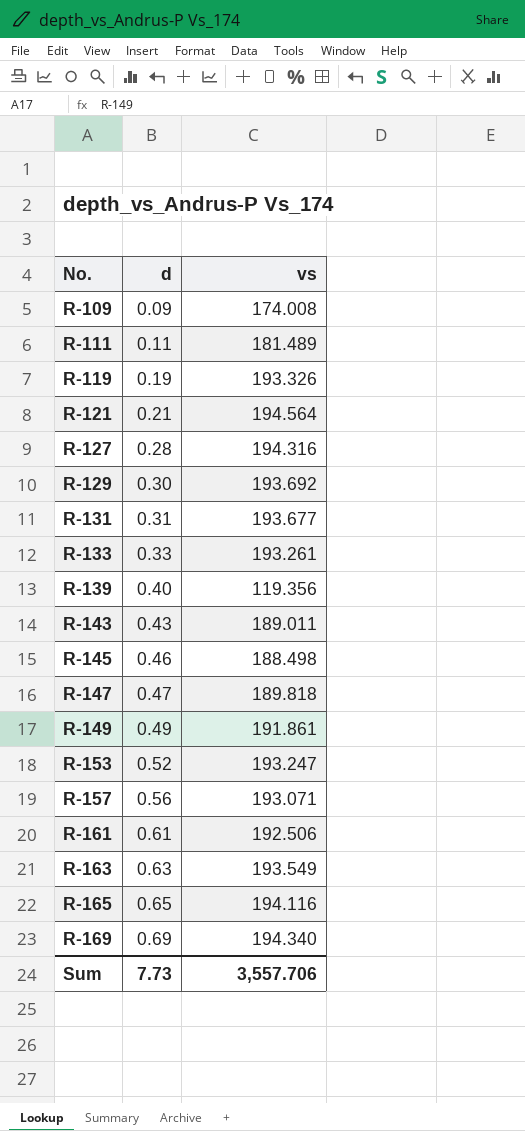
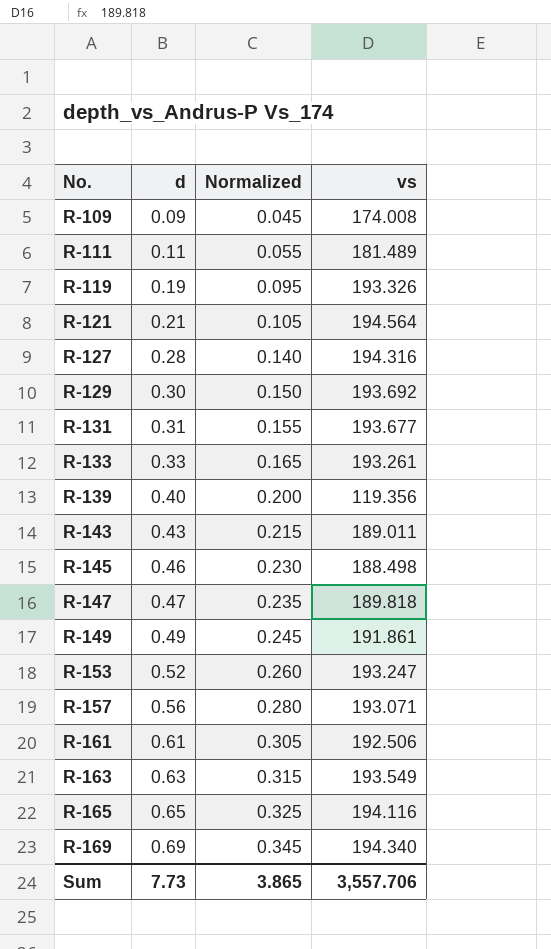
column Normalized | formula: none -> [d] * 0.5

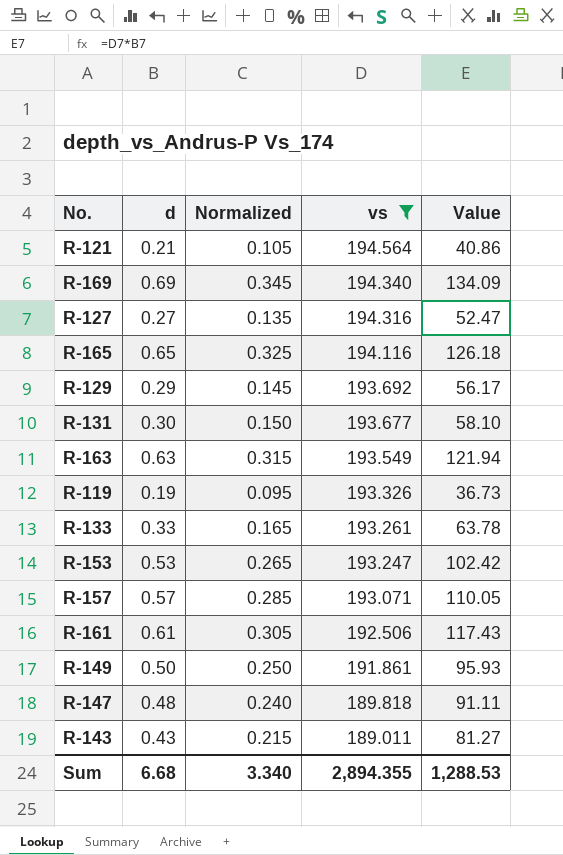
filter: none -> vs >= 189.011
row order: No. ascending -> vs descending
column Value | formula: none -> [d] * [vs]
R-127 | d: 0.28 -> 0.27
R-127 | Normalized: 0.140 -> 0.135
R-129 | d: 0.30 -> 0.29
R-129 | Normalized: 0.150 -> 0.145
R-131 | d: 0.31 -> 0.30
R-131 | Normalized: 0.155 -> 0.150
R-153 | d: 0.52 -> 0.53
R-153 | Normalized: 0.260 -> 0.265
R-157 | d: 0.56 -> 0.57
R-157 | Normalized: 0.280 -> 0.285
R-149 | d: 0.49 -> 0.50
R-149 | Normalized: 0.245 -> 0.250
R-147 | d: 0.47 -> 0.48
R-147 | Normalized: 0.235 -> 0.240
Sum | d: 7.73 -> 6.68
Sum | Normalized: 3.865 -> 3.340
Sum | vs: 3,557.706 -> 2,894.355

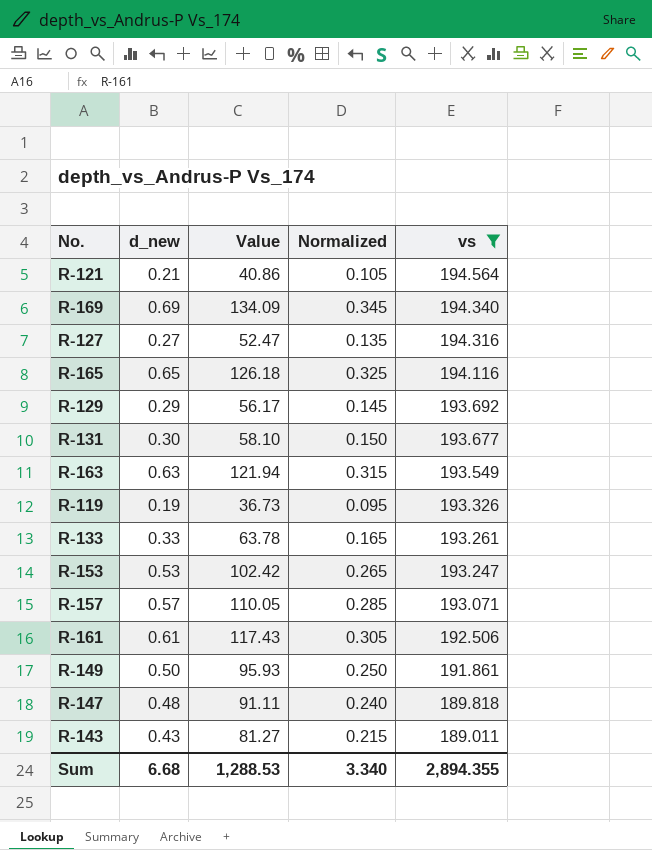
column name: d -> d_new
column Value | position: 5 -> 3

